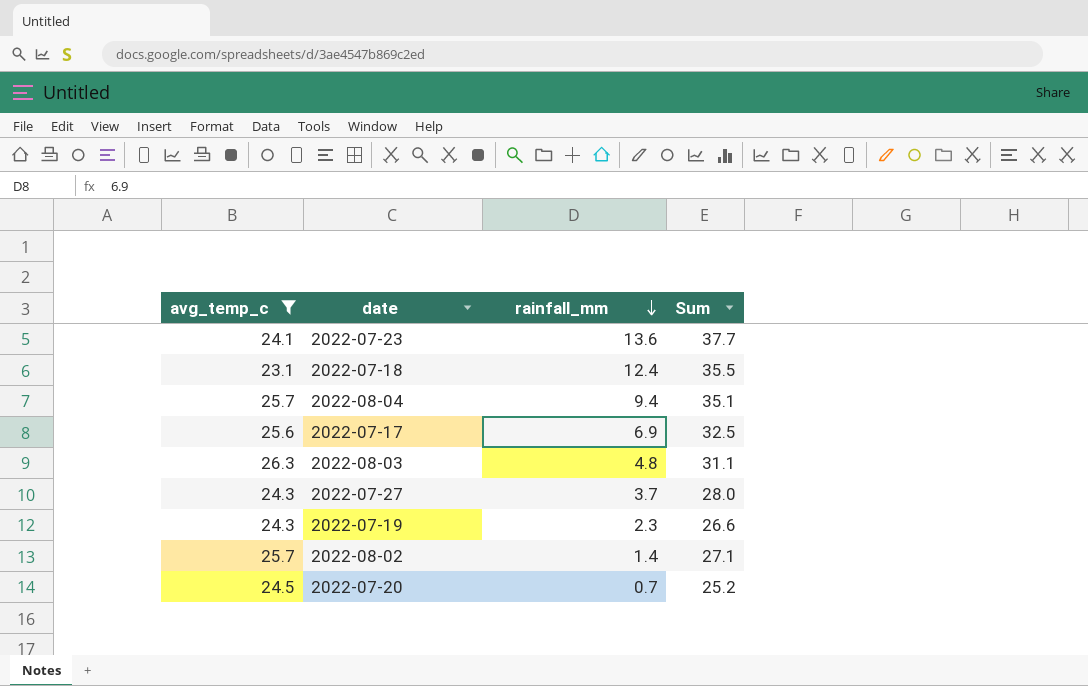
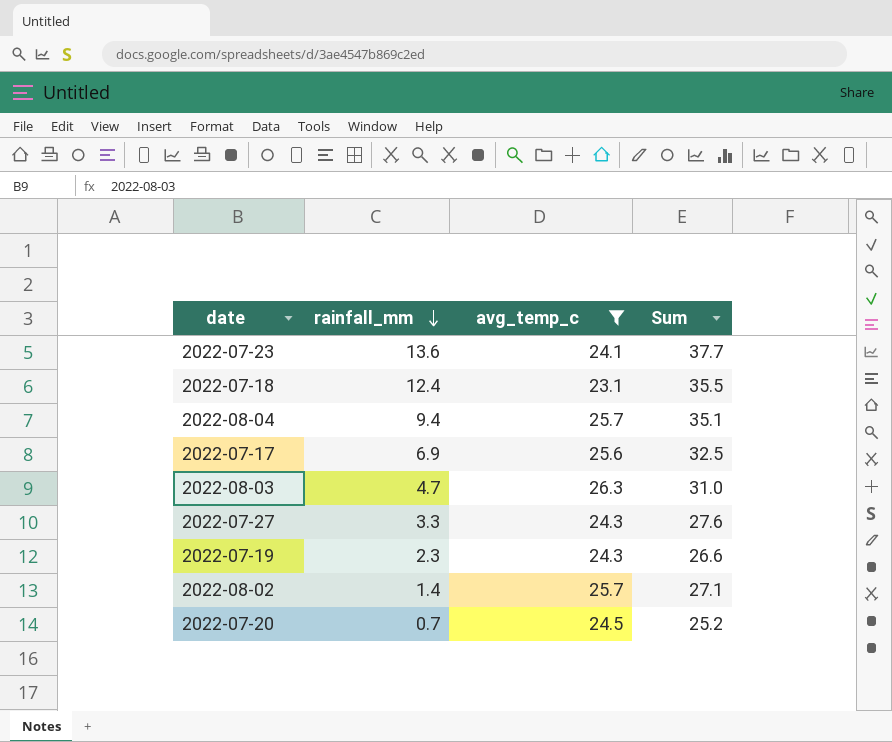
column avg_temp_c | position: 1 -> 3
2022-08-03 | rainfall_mm: 4.8 -> 4.7
2022-08-03 | Sum: 31.1 -> 31.0
2022-07-27 | rainfall_mm: 3.7 -> 3.3
2022-07-27 | Sum: 28.0 -> 27.6

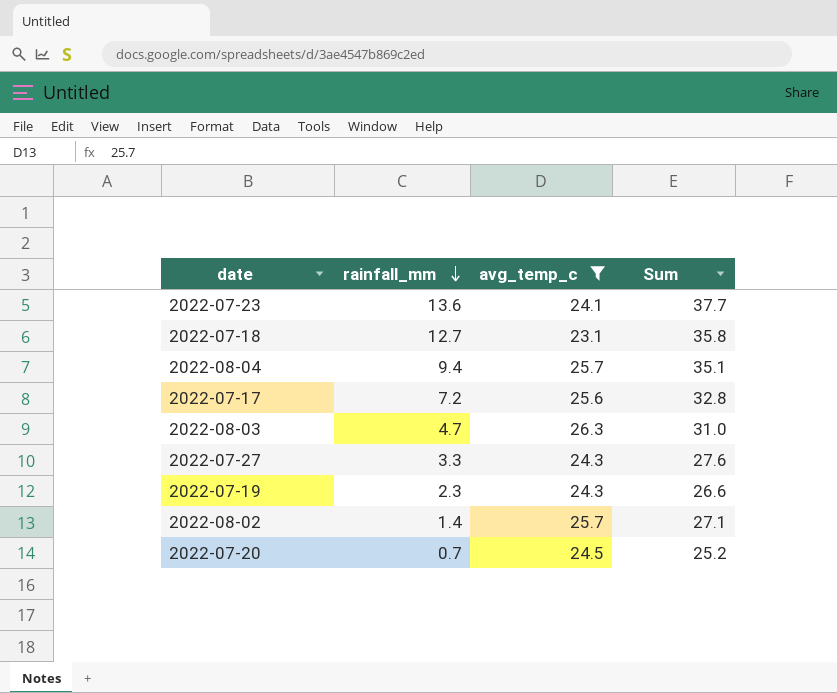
2022-07-18 | rainfall_mm: 12.4 -> 12.7
2022-07-18 | Sum: 35.5 -> 35.8
2022-07-17 | rainfall_mm: 6.9 -> 7.2
2022-07-17 | Sum: 32.5 -> 32.8

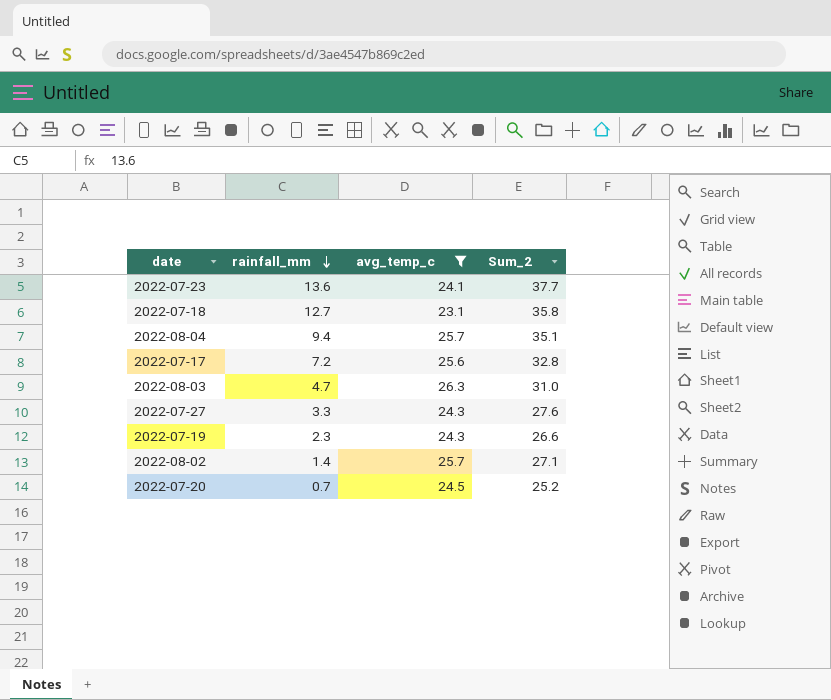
column name: Sum -> Sum_2

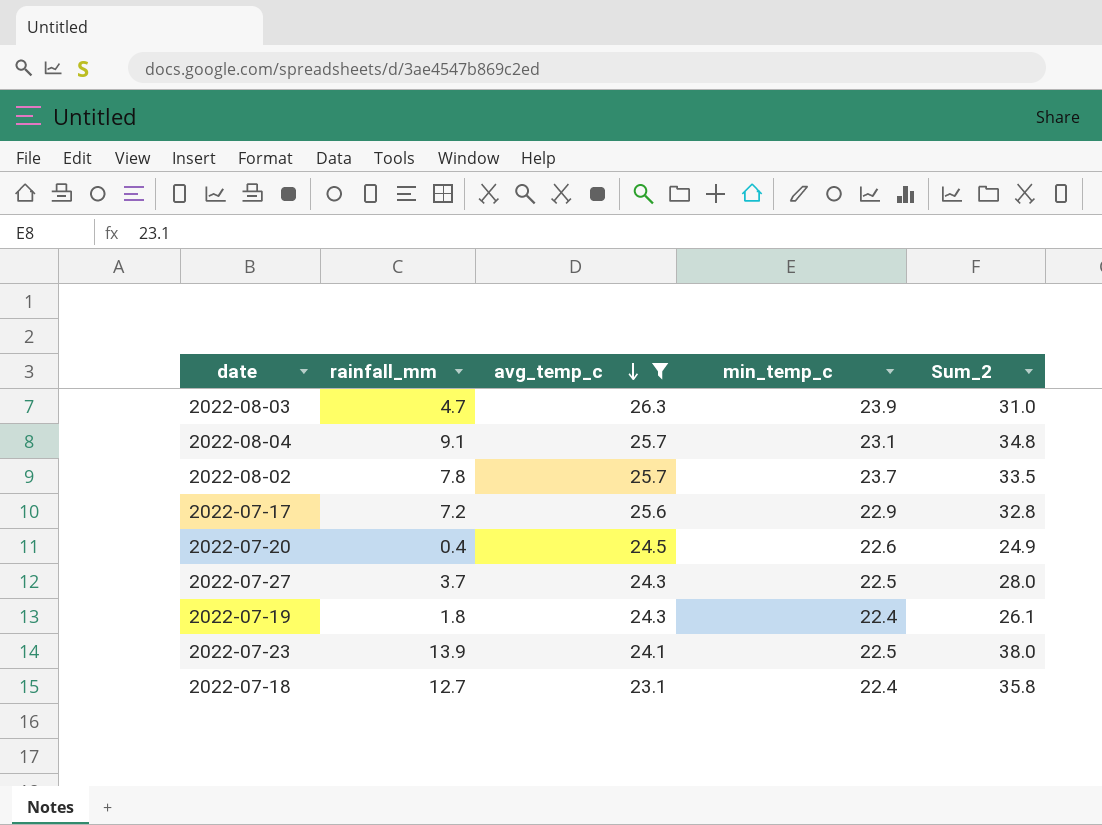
row order: rainfall_mm descending -> avg_temp_c descending
column min_temp_c | position: none -> 4
2022-08-04 | rainfall_mm: 9.4 -> 9.1
2022-08-04 | Sum_2: 35.1 -> 34.8
2022-08-02 | rainfall_mm: 1.4 -> 7.8
2022-08-02 | Sum_2: 27.1 -> 33.5
2022-07-20 | rainfall_mm: 0.7 -> 0.4
2022-07-20 | Sum_2: 25.2 -> 24.9
2022-07-27 | rainfall_mm: 3.3 -> 3.7
2022-07-27 | Sum_2: 27.6 -> 28.0
2022-07-19 | rainfall_mm: 2.3 -> 1.8
2022-07-19 | Sum_2: 26.6 -> 26.1
2022-07-23 | rainfall_mm: 13.6 -> 13.9
2022-07-23 | Sum_2: 37.7 -> 38.0

